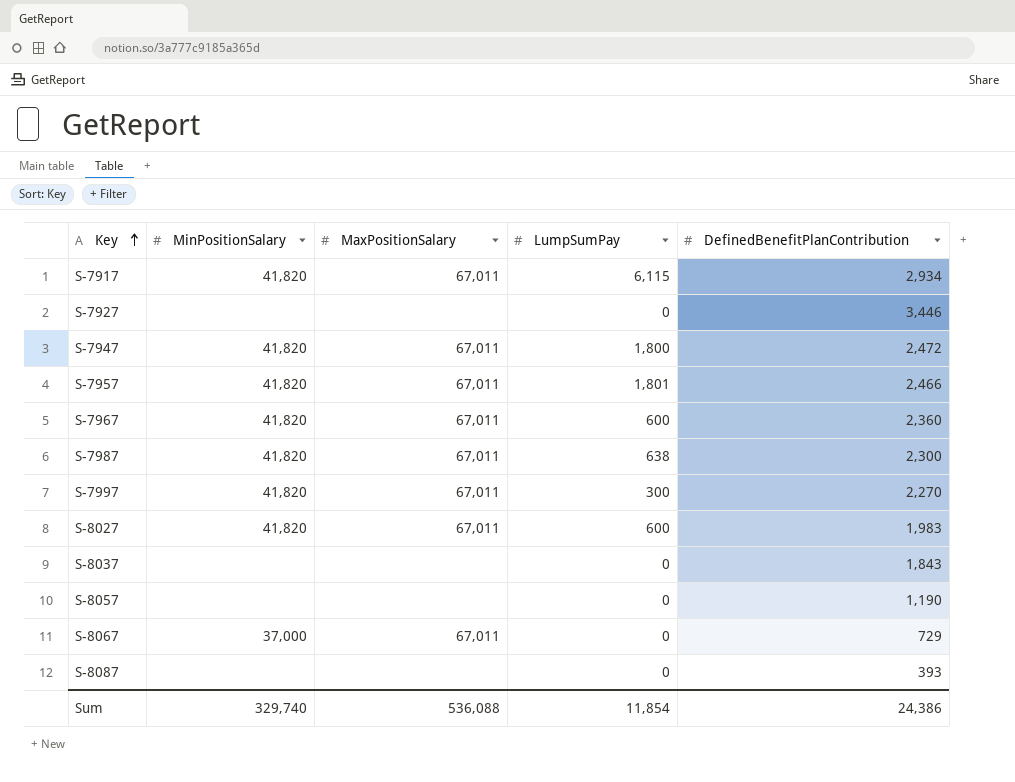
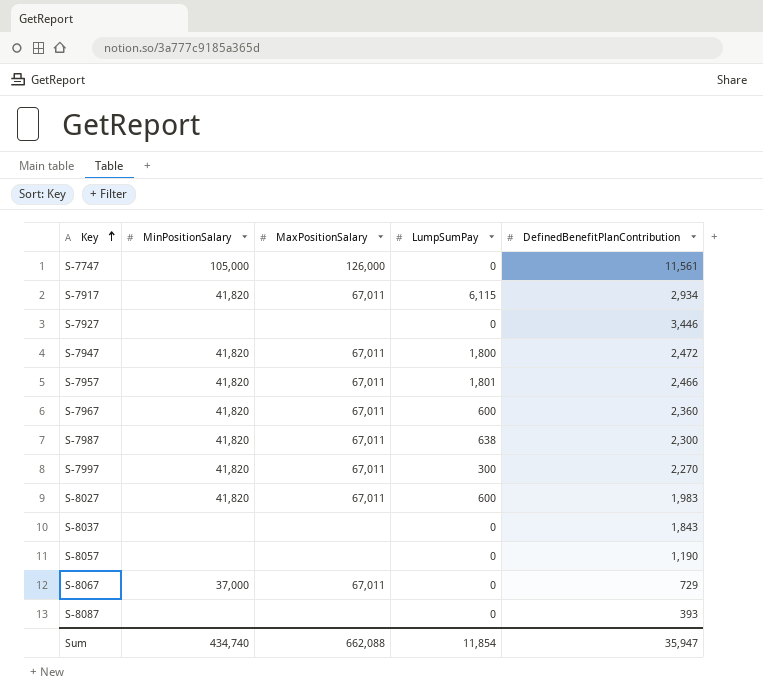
row S-7747: none -> 105,000 | 126,000 | 0 | 11,561
Sum | MinPositionSalary: 329,740 -> 434,740
Sum | MaxPositionSalary: 536,088 -> 662,088
Sum | DefinedBenefitPlanContribution: 24,386 -> 35,947

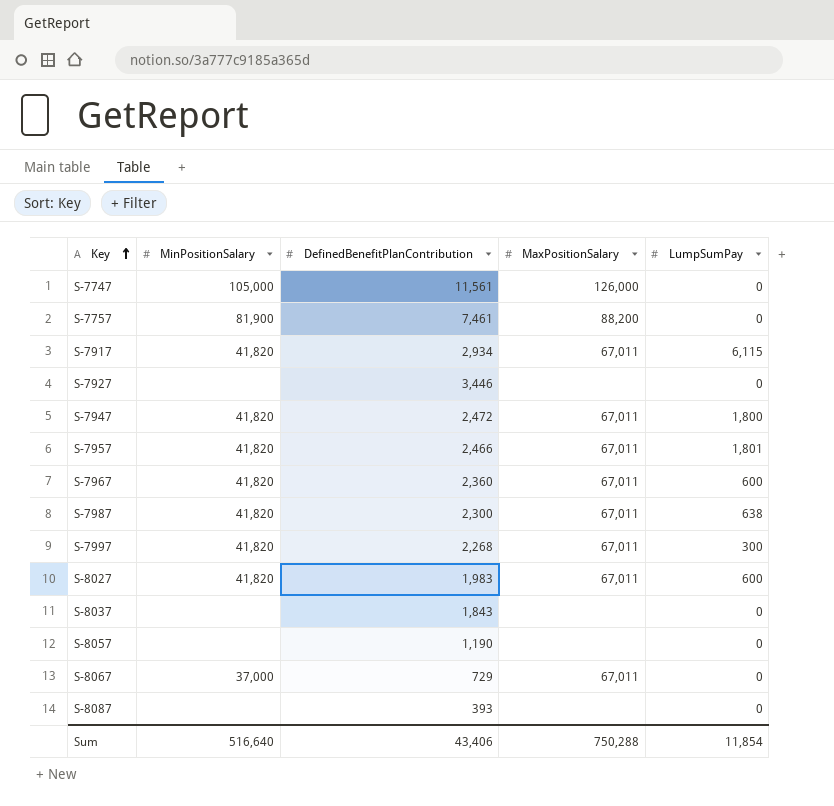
column DefinedBenefitPlanContribution | position: 5 -> 3
row S-7757: none -> 81,900 | 7,461 | 88,200 | 0
S-7997 | DefinedBenefitPlanContribution: 2,270 -> 2,268
Sum | MinPositionSalary: 434,740 -> 516,640
Sum | DefinedBenefitPlanContribution: 35,947 -> 43,406
Sum | MaxPositionSalary: 662,088 -> 750,288

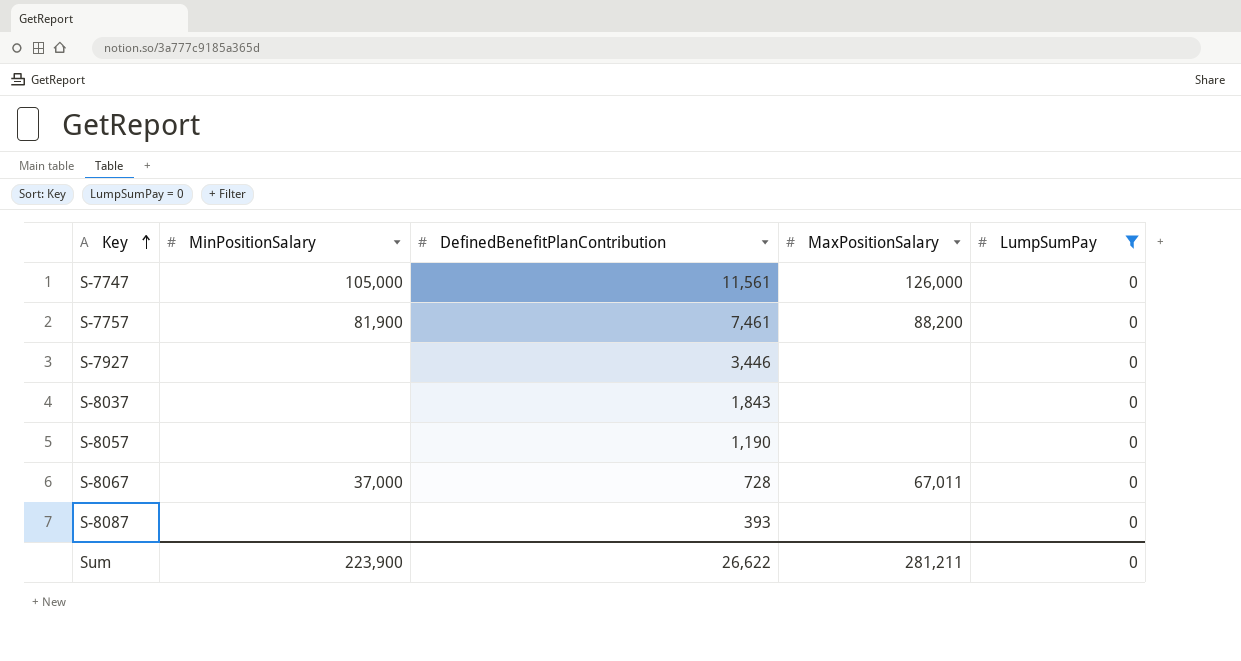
filter: none -> LumpSumPay = 0
S-8067 | DefinedBenefitPlanContribution: 729 -> 728
Sum | MinPositionSalary: 516,640 -> 223,900
Sum | DefinedBenefitPlanContribution: 43,406 -> 26,622
Sum | MaxPositionSalary: 750,288 -> 281,211
Sum | LumpSumPay: 11,854 -> 0

